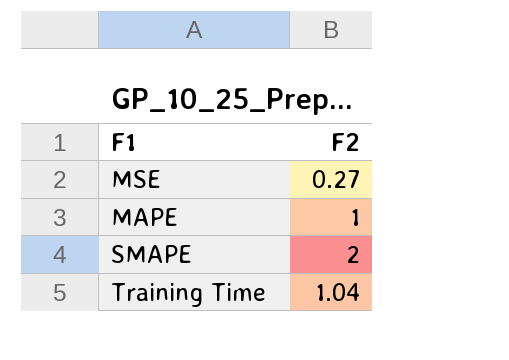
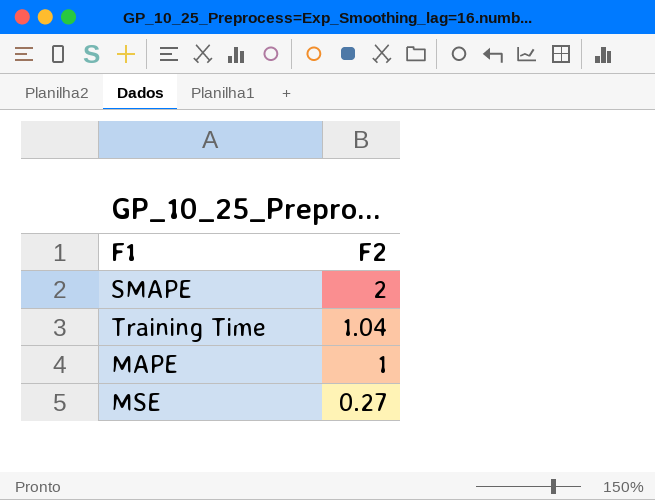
row order: none -> F2 descending

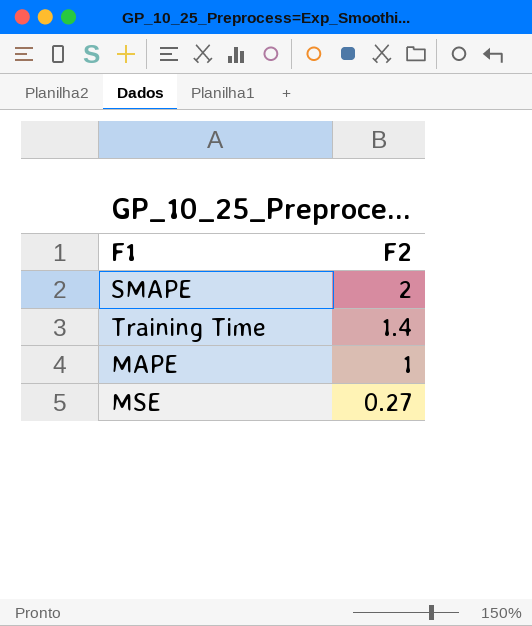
Training Time | F2: 1.04 -> 1.4

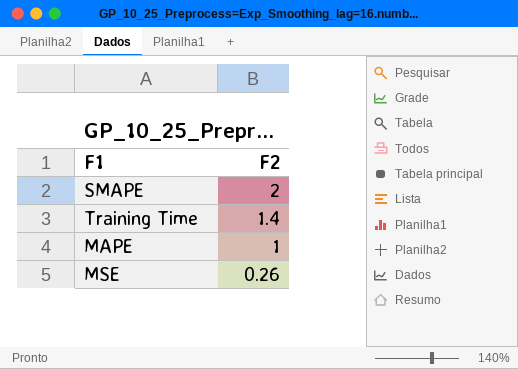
MSE | F2: 0.27 -> 0.26

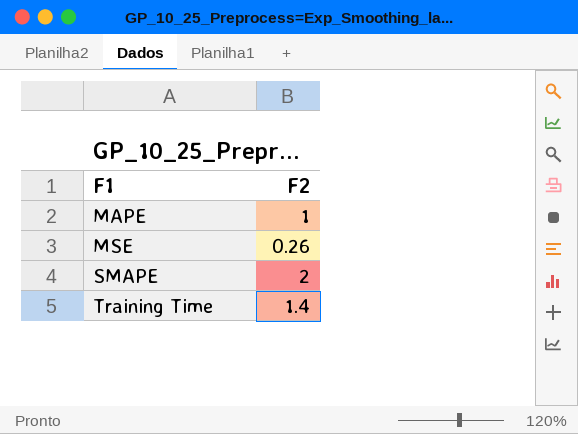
row order: F2 descending -> F1 ascending

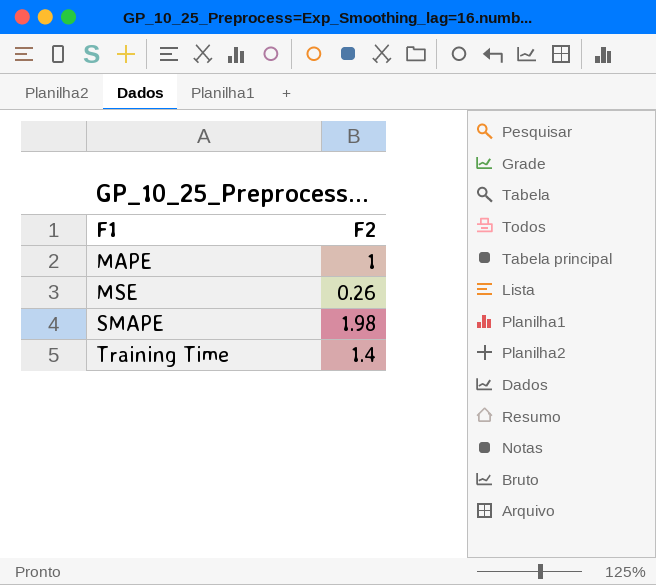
SMAPE | F2: 2 -> 1.98

